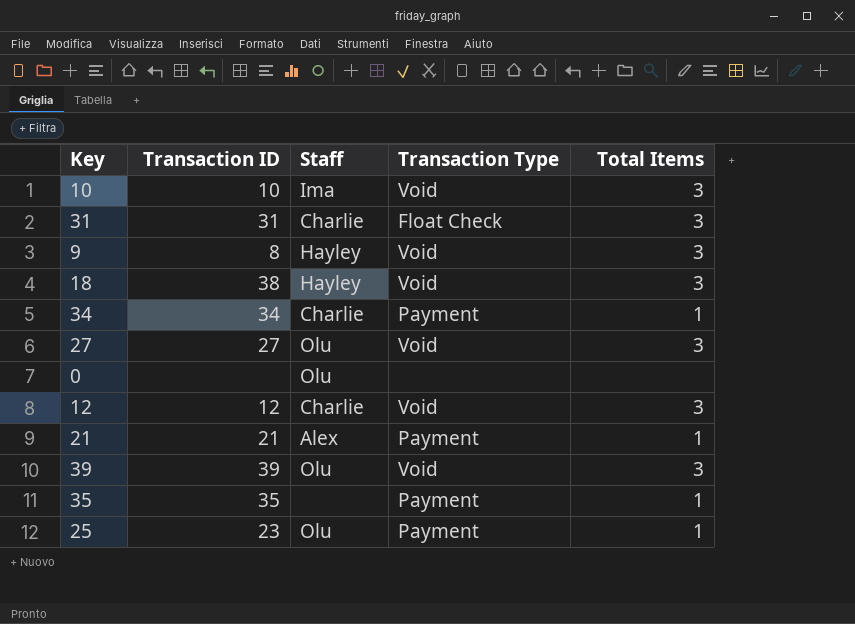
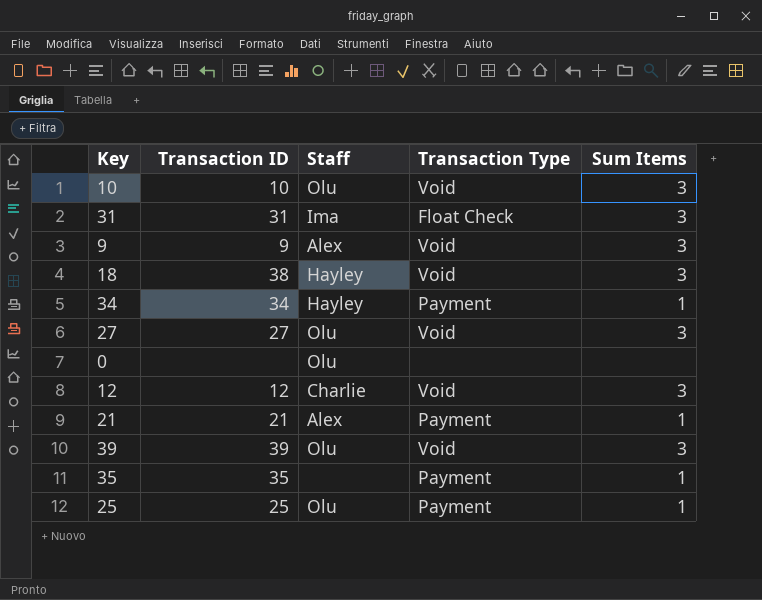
column name: Total Items -> Sum Items
10 | Staff: Ima -> Olu
31 | Staff: Charlie -> Ima
9 | Transaction ID: 8 -> 9
9 | Staff: Hayley -> Alex
34 | Staff: Charlie -> Hayley
25 | Transaction ID: 23 -> 25

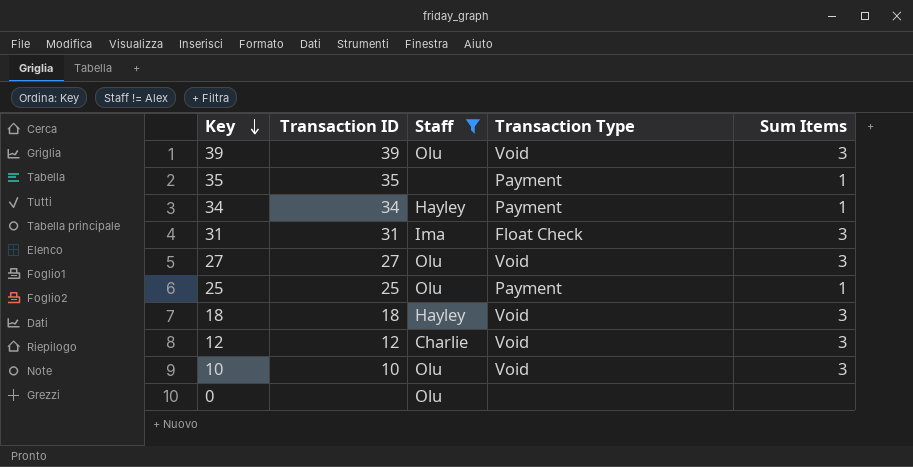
filter: none -> Staff != Alex
row order: none -> Key descending
18 | Transaction ID: 38 -> 18

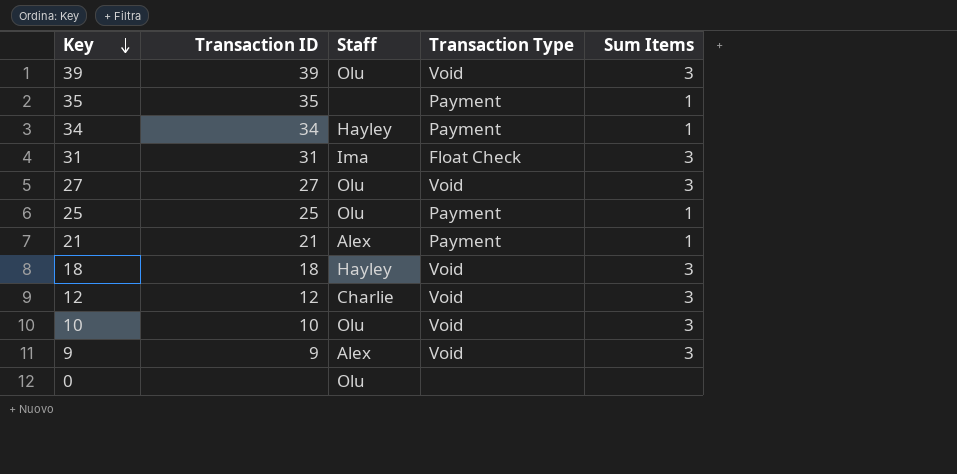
filter: Staff != Alex -> none

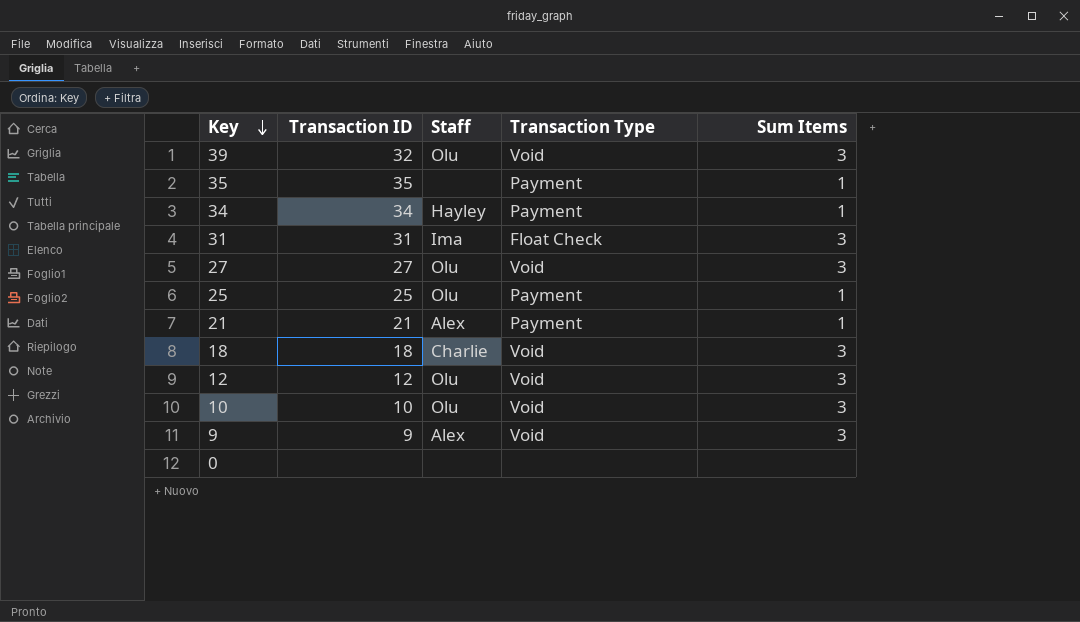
39 | Transaction ID: 39 -> 32
18 | Staff: Hayley -> Charlie
12 | Staff: Charlie -> Olu
0 | Staff: Olu -> none

